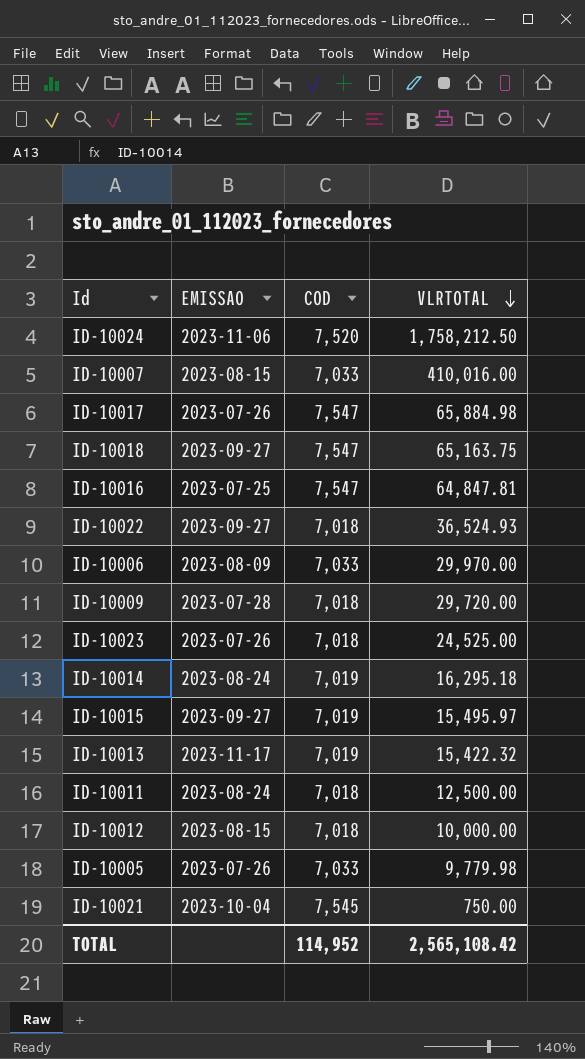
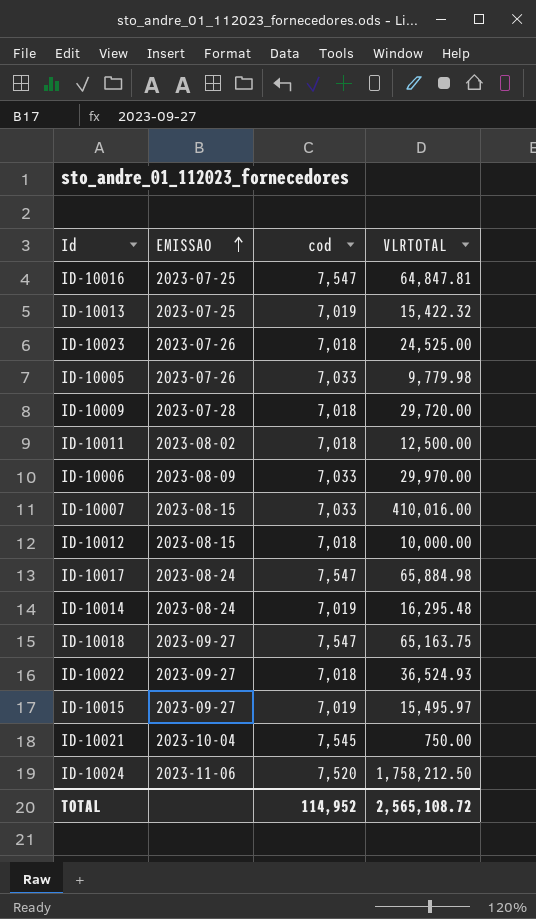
row order: VLRTOTAL descending -> EMISSAO ascending
column name: COD -> cod
ID-10013 | EMISSAO: 2023-11-17 -> 2023-07-25
ID-10011 | EMISSAO: 2023-08-24 -> 2023-08-02
ID-10017 | EMISSAO: 2023-07-26 -> 2023-08-24
ID-10014 | VLRTOTAL: 16,295.18 -> 16,295.48
TOTAL | VLRTOTAL: 2,565,108.42 -> 2,565,108.72

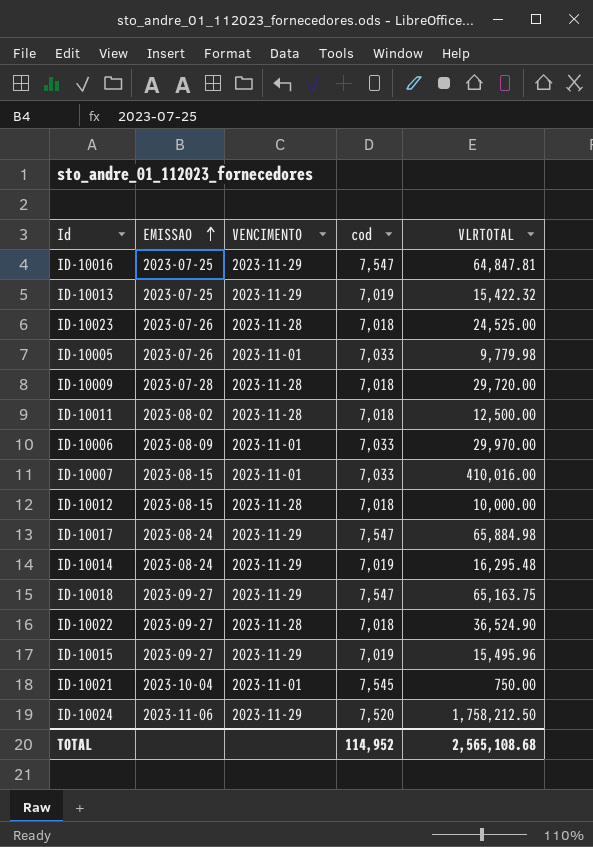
column VENCIMENTO | position: none -> 3
ID-10022 | VLRTOTAL: 36,524.93 -> 36,524.90
ID-10015 | VLRTOTAL: 15,495.97 -> 15,495.96
TOTAL | VLRTOTAL: 2,565,108.72 -> 2,565,108.68

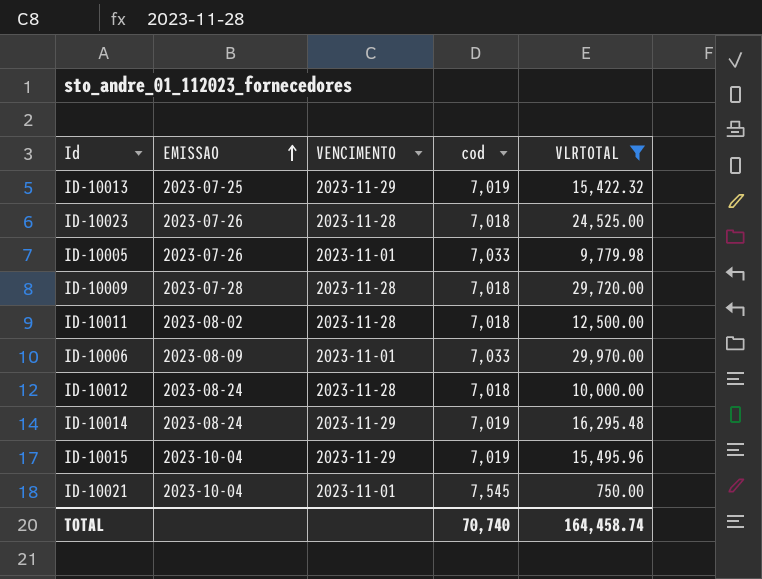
filter: none -> VLRTOTAL <= 29,970.00
ID-10012 | EMISSAO: 2023-08-15 -> 2023-08-24
ID-10015 | EMISSAO: 2023-09-27 -> 2023-10-04
TOTAL | cod: 114,952 -> 70,740
TOTAL | VLRTOTAL: 2,565,108.68 -> 164,458.74

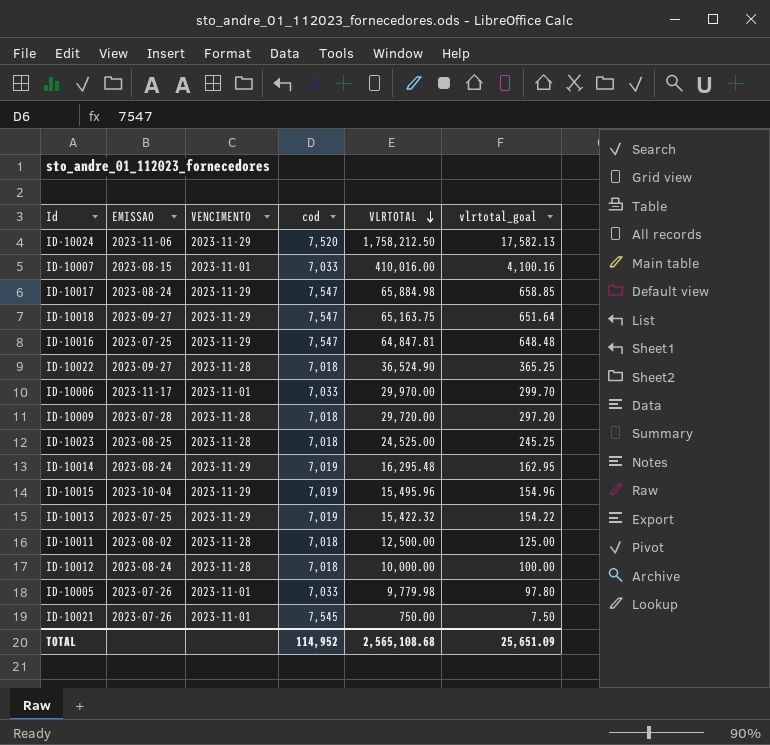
filter: VLRTOTAL <= 29,970.00 -> none
row order: EMISSAO ascending -> VLRTOTAL descending
column vlrtotal_goal | formula: none -> [VLRTOTAL] * 0.01
ID-10006 | EMISSAO: 2023-08-09 -> 2023-11-17
ID-10023 | EMISSAO: 2023-07-26 -> 2023-08-25
ID-10021 | EMISSAO: 2023-10-04 -> 2023-07-26
TOTAL | cod: 70,740 -> 114,952
TOTAL | VLRTOTAL: 164,458.74 -> 2,565,108.68

